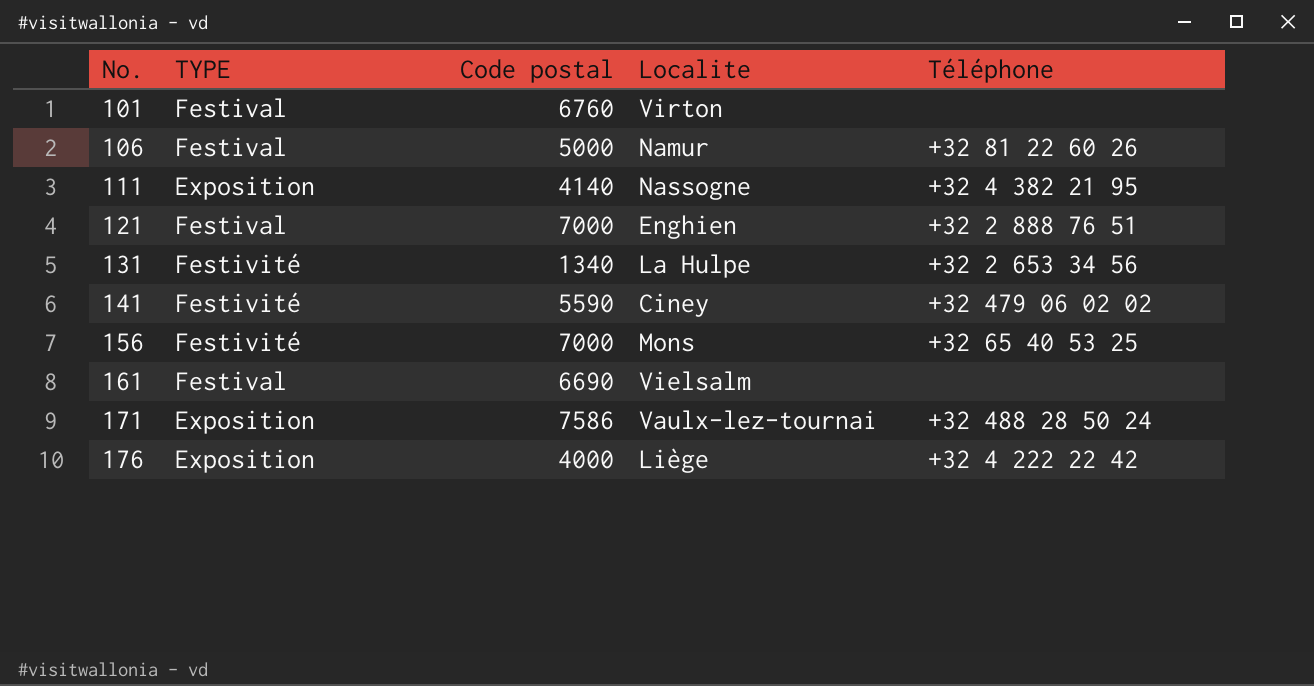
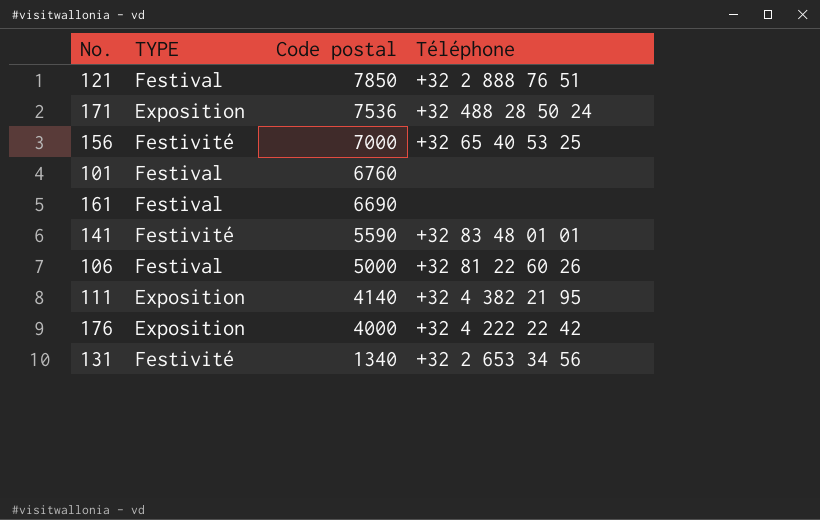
row order: No. ascending -> Code postal descending
column Localite | position: 4 -> none
121 | Code postal: 7000 -> 7850
171 | Code postal: 7586 -> 7536
141 | Téléphone: +32 479 06 02 02 -> +32 83 48 01 01

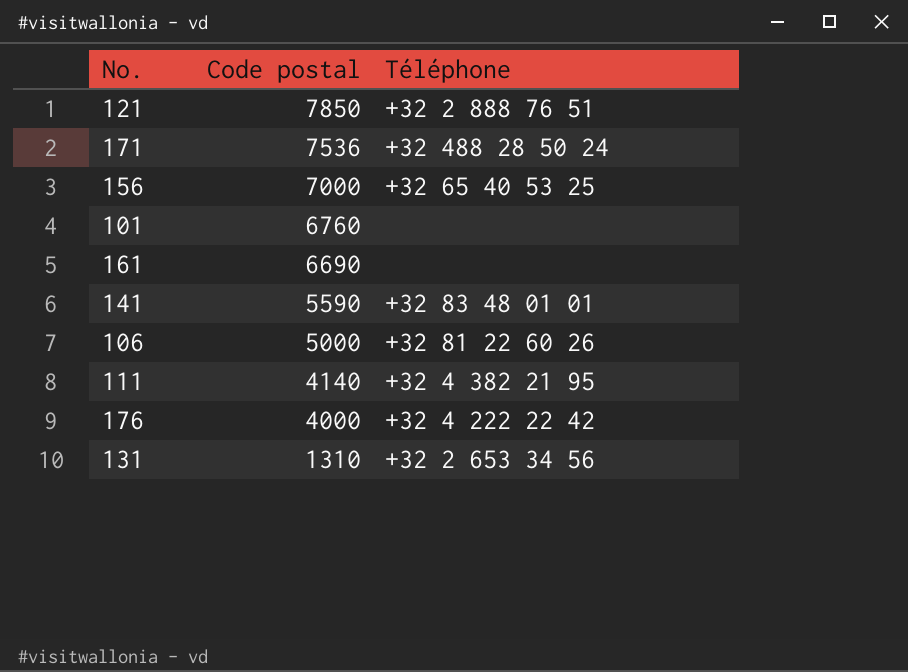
column TYPE | position: 2 -> none
131 | Code postal: 1340 -> 1310

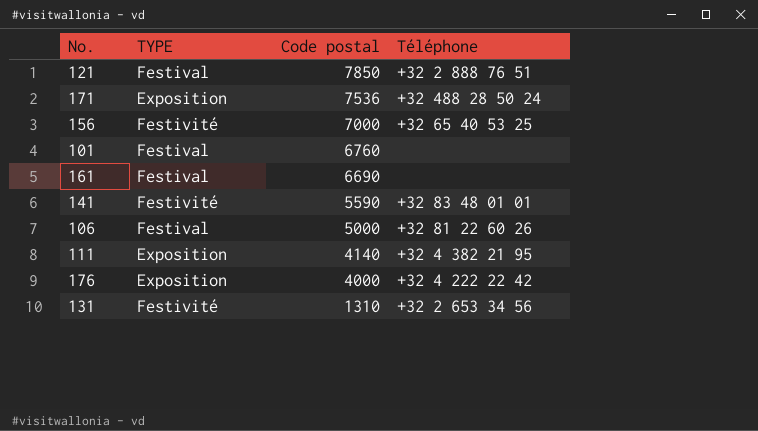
column TYPE | position: none -> 2

